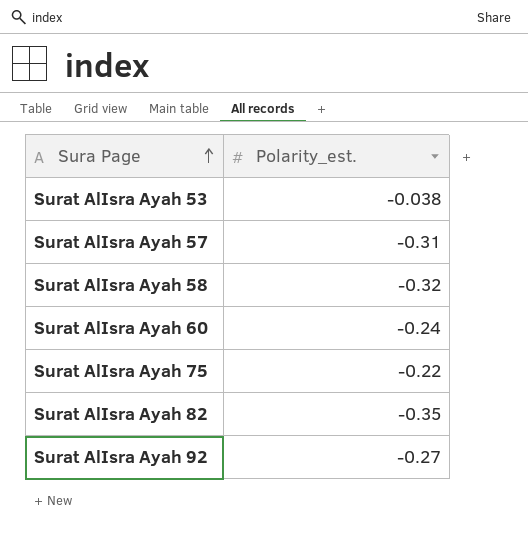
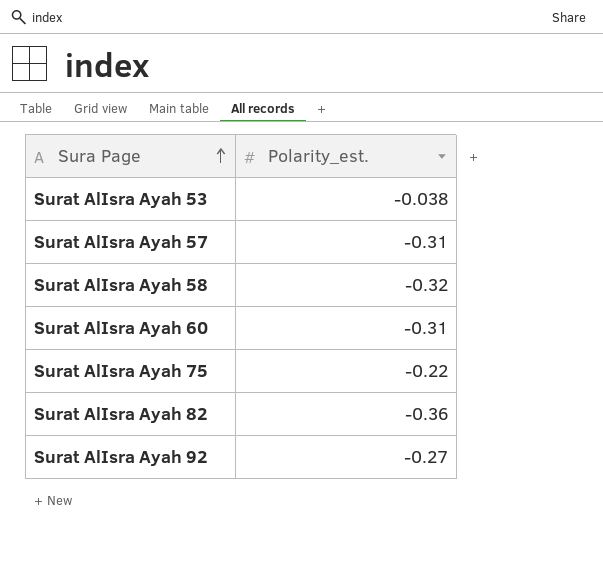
Surat AlIsra Ayah 60 | Polarity_est.: -0.24 -> -0.31
Surat AlIsra Ayah 82 | Polarity_est.: -0.35 -> -0.36

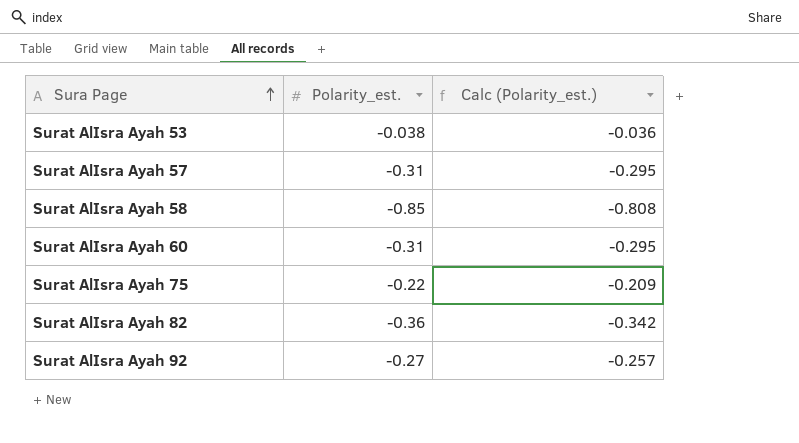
column Calc (Polarity_est.) | formula: none -> [Polarity_est.] * 0.95
Surat AlIsra Ayah 58 | Polarity_est.: -0.32 -> -0.85

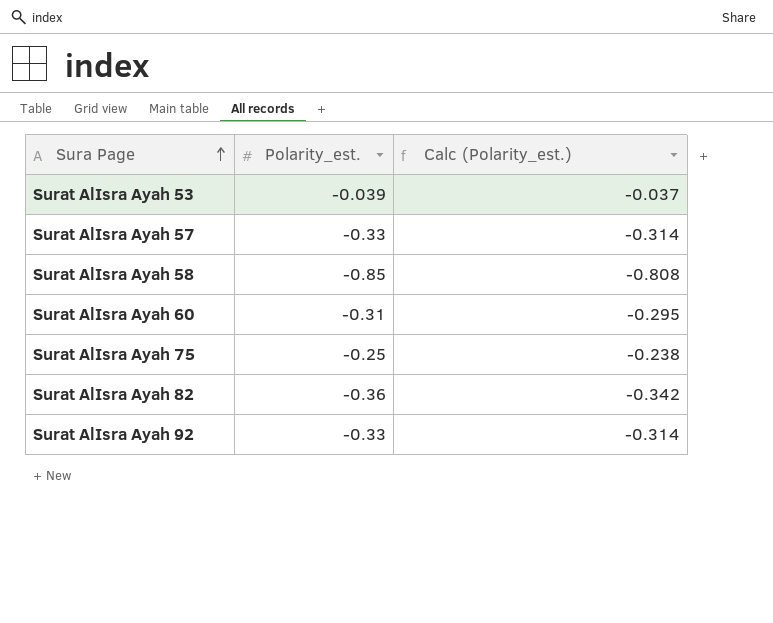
Surat AlIsra Ayah 53 | Polarity_est.: -0.038 -> -0.039
Surat AlIsra Ayah 53 | Calc (Polarity_est.): -0.036 -> -0.037
Surat AlIsra Ayah 57 | Polarity_est.: -0.31 -> -0.33
Surat AlIsra Ayah 57 | Calc (Polarity_est.): -0.295 -> -0.314
Surat AlIsra Ayah 75 | Polarity_est.: -0.22 -> -0.25
Surat AlIsra Ayah 75 | Calc (Polarity_est.): -0.209 -> -0.238
Surat AlIsra Ayah 92 | Polarity_est.: -0.27 -> -0.33
Surat AlIsra Ayah 92 | Calc (Polarity_est.): -0.257 -> -0.314

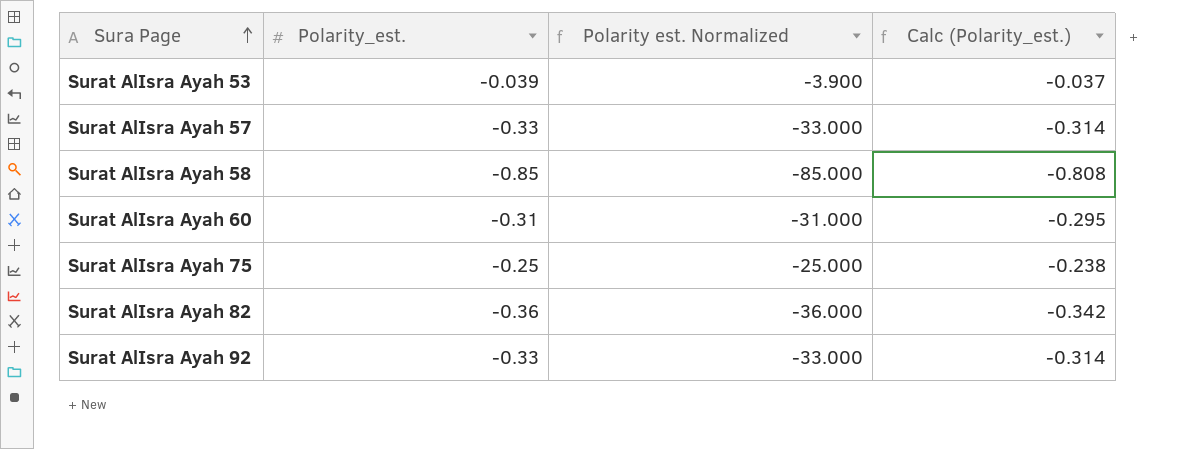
column Polarity est. Normalized | formula: none -> [Polarity_est.] * 100

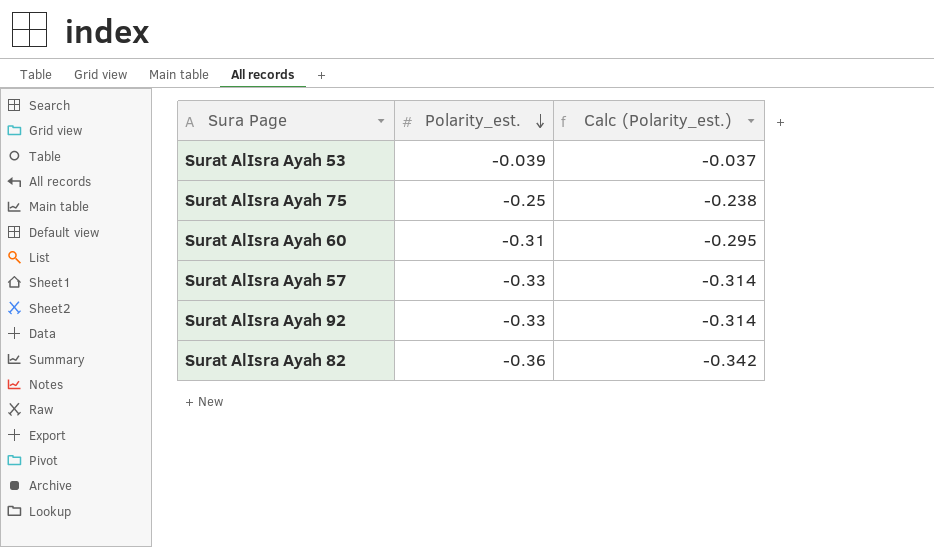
row order: Sura Page ascending -> Polarity_est. descending
column Polarity est. Normalized | formula: [Polarity_est.] * 100 -> none
row Surat AlIsra Ayah 58: -0.85 | -85.000 | -0.808 -> none

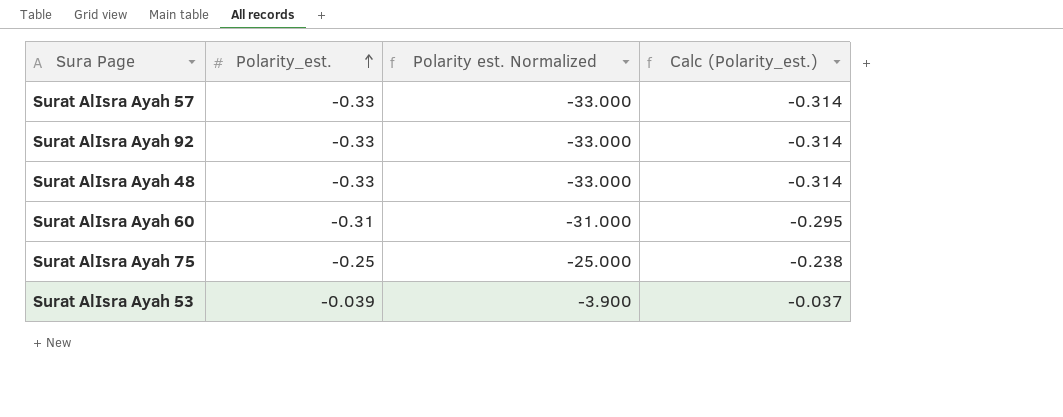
row order: Polarity_est. descending -> Polarity_est. ascending
column Polarity est. Normalized | formula: none -> [Polarity_est.] * 100
row Surat AlIsra Ayah 82: -0.36 | -0.342 -> none
row Surat AlIsra Ayah 48: none -> -0.33 | -33.000 | -0.314

